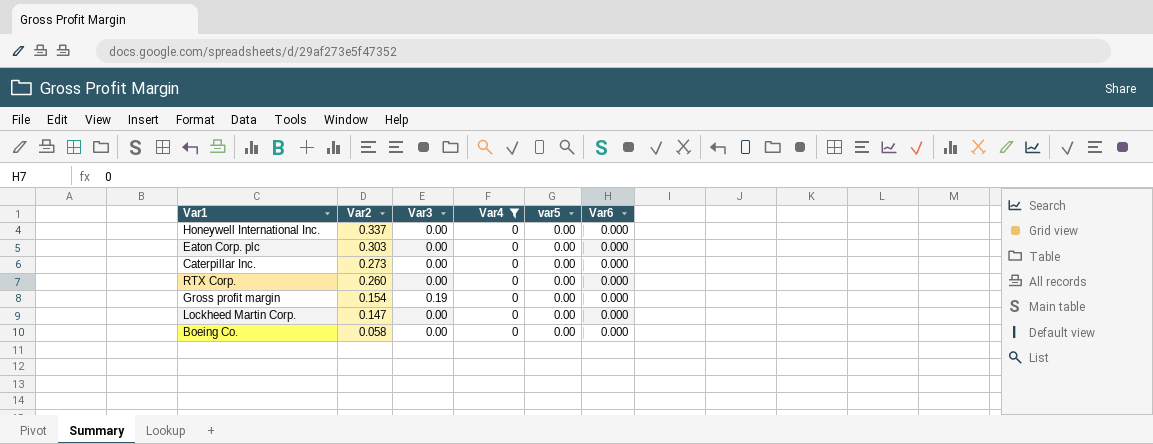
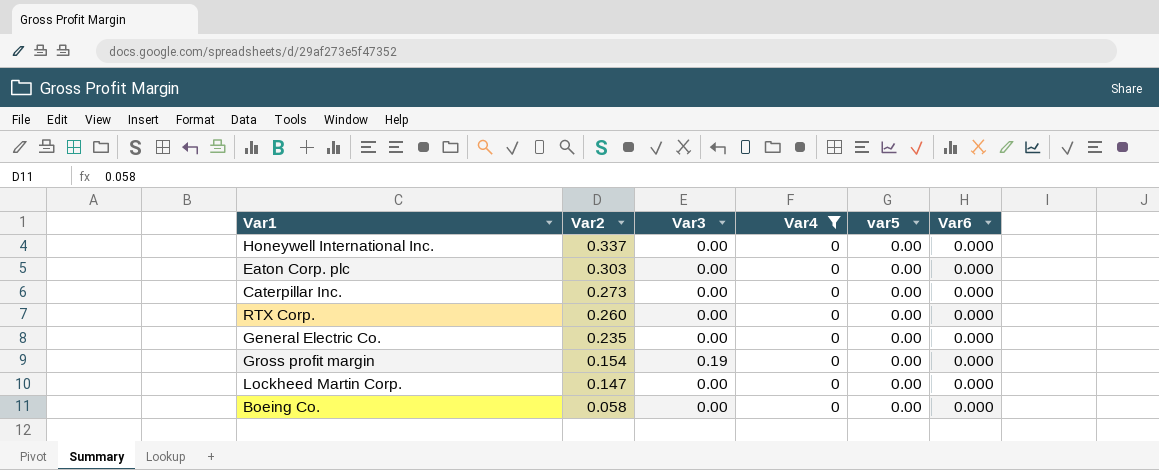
row General Electric Co.: none -> 0.235 | 0.00 | 0 | 0.00 | 0.000

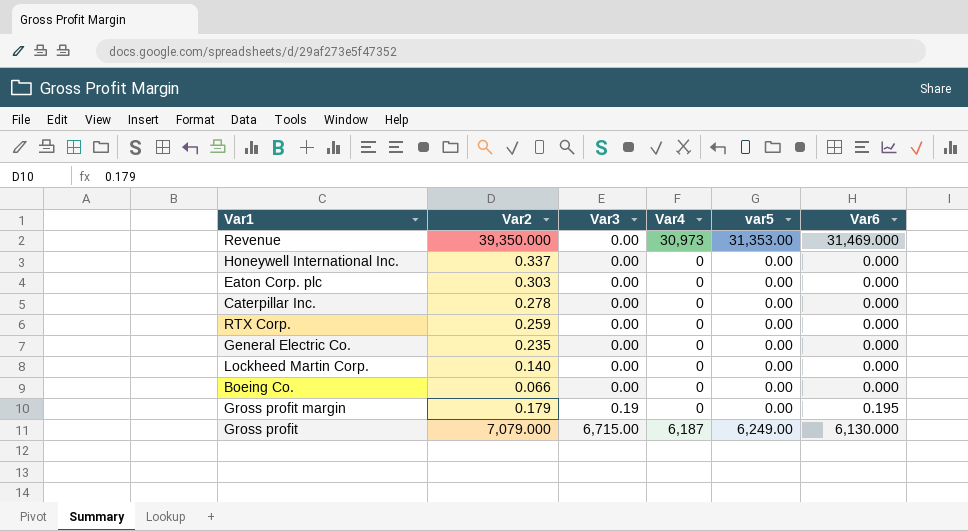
filter: Var4 = 0 -> none
row order: Var2 descending -> Var3 ascending
Caterpillar Inc. | Var2: 0.273 -> 0.278
RTX Corp. | Var2: 0.260 -> 0.259
Lockheed Martin Corp. | Var2: 0.147 -> 0.140
Boeing Co. | Var2: 0.058 -> 0.066
Gross profit margin | Var2: 0.154 -> 0.179
Gross profit margin | Var6: 0.000 -> 0.195

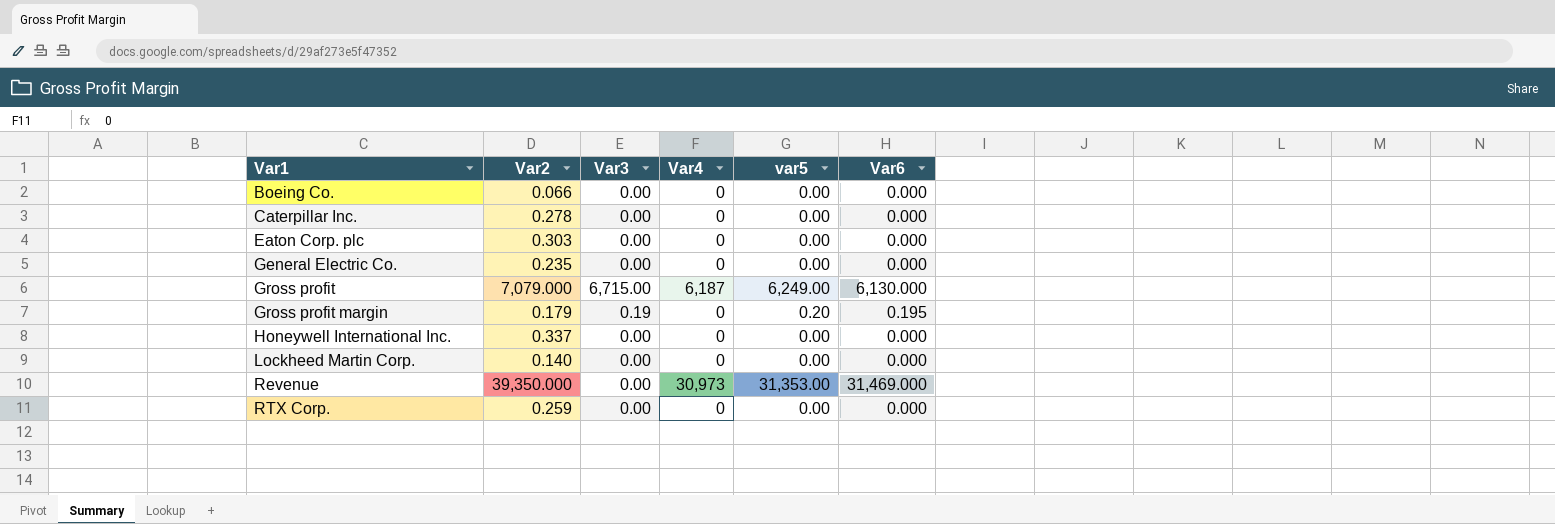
row order: Var3 ascending -> Var1 ascending
Gross profit margin | var5: 0.00 -> 0.20

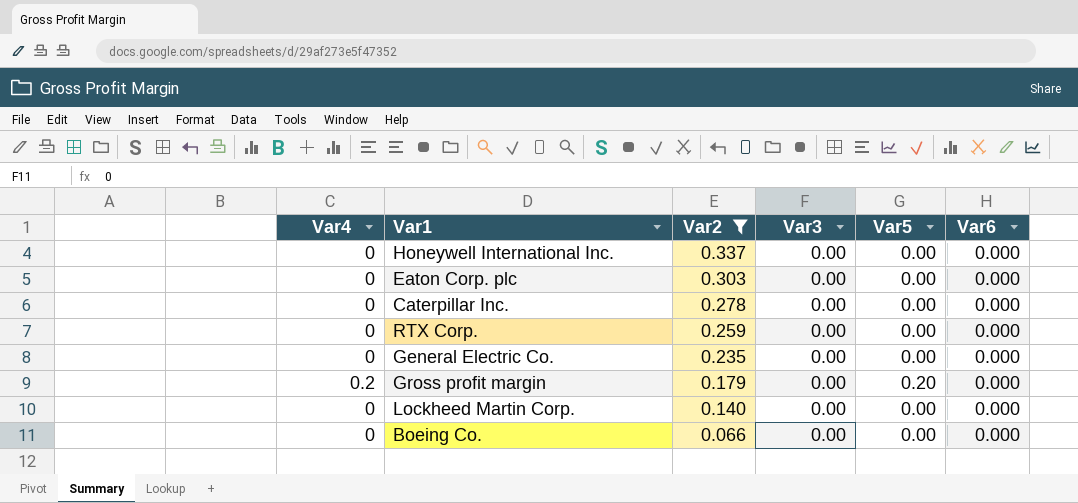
filter: none -> Var2 <= 0.337
row order: Var1 ascending -> Var2 descending
column Var4 | position: 4 -> 1
column name: var5 -> Var5
Gross profit margin | Var4: 0 -> 0.2
Gross profit margin | Var3: 0.19 -> 0.00
Gross profit margin | Var6: 0.195 -> 0.000

